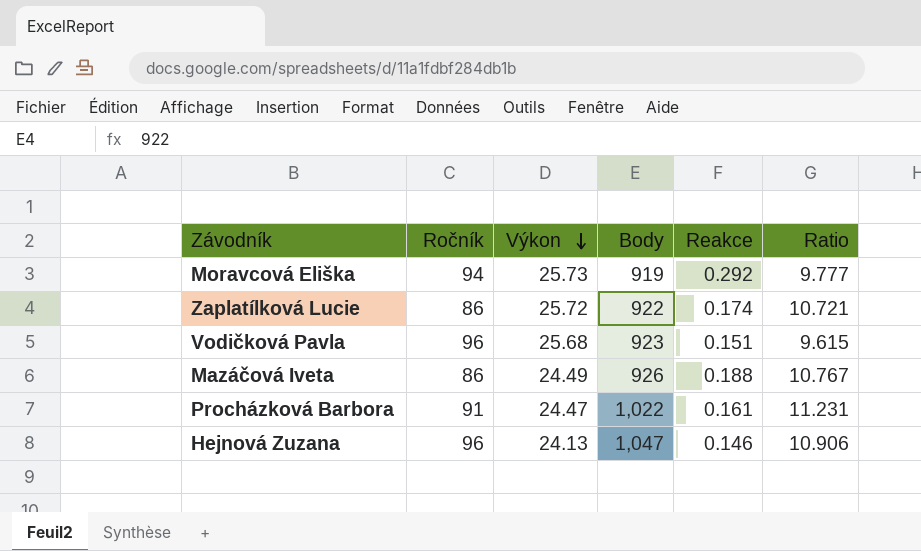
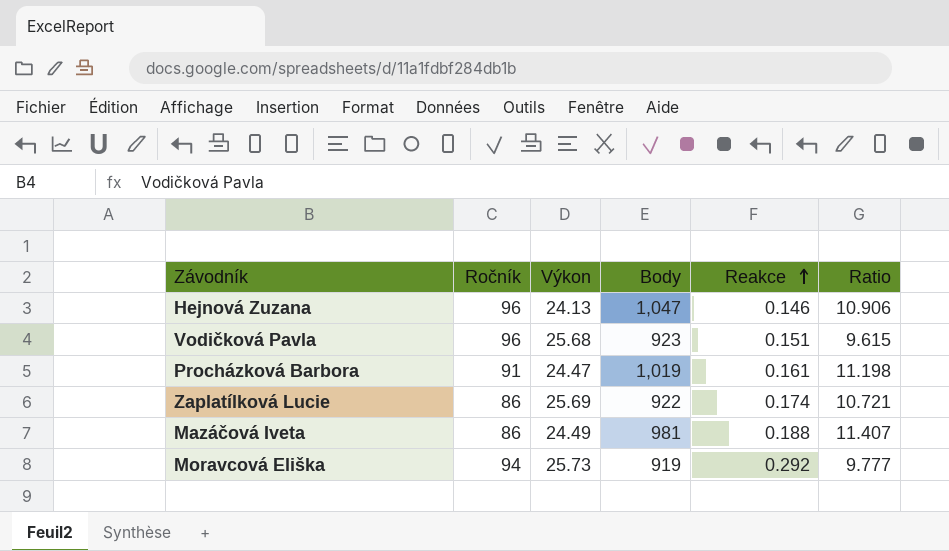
row order: Výkon descending -> Reakce ascending
Procházková Barbora | Body: 1,022 -> 1,019
Procházková Barbora | Ratio: 11.231 -> 11.198
Zaplatílková Lucie | Výkon: 25.72 -> 25.69
Mazáčová Iveta | Body: 926 -> 981
Mazáčová Iveta | Ratio: 10.767 -> 11.407

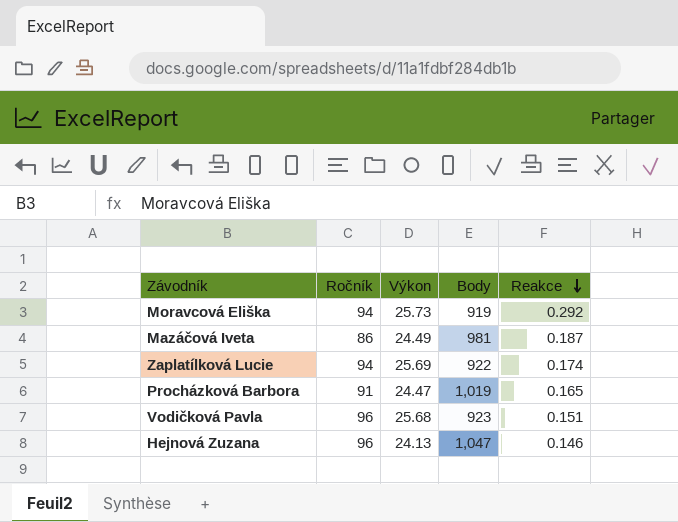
row order: Reakce ascending -> Reakce descending
column Ratio | formula: [Body] / [Ročník] -> none
Mazáčová Iveta | Reakce: 0.188 -> 0.187
Zaplatílková Lucie | Ročník: 86 -> 94
Procházková Barbora | Reakce: 0.161 -> 0.165

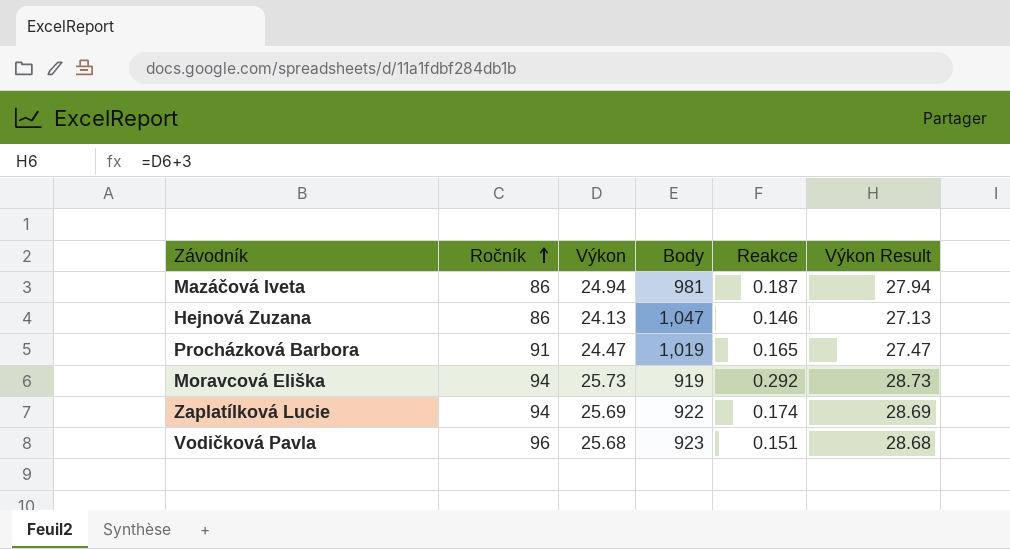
row order: Reakce descending -> Ročník ascending
column Výkon Result | formula: none -> [Výkon] + 3
Mazáčová Iveta | Výkon: 24.49 -> 24.94
Hejnová Zuzana | Ročník: 96 -> 86

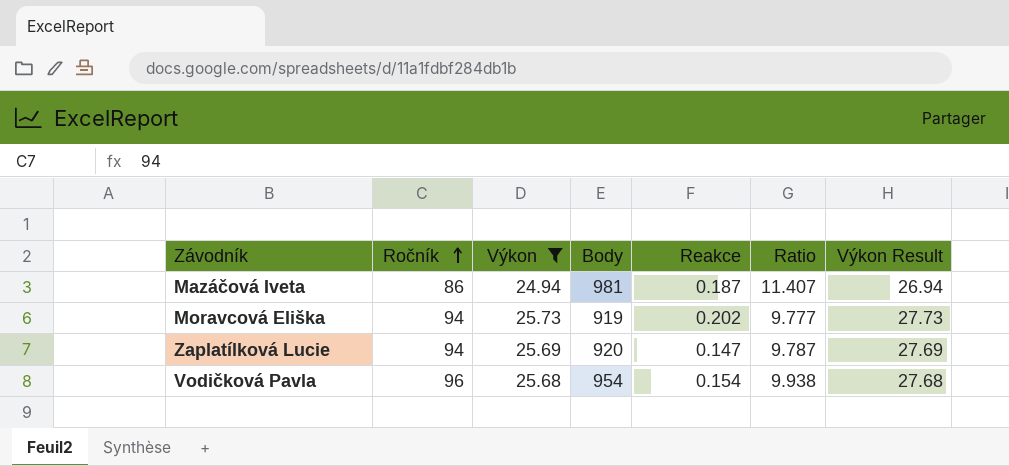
filter: none -> Výkon >= 24.94
column Ratio | formula: none -> [Body] / [Ročník]
column Výkon Result | formula: [Výkon] + 3 -> [Výkon] + 2
Moravcová Eliška | Reakce: 0.292 -> 0.202
Zaplatílková Lucie | Body: 922 -> 920
Zaplatílková Lucie | Reakce: 0.174 -> 0.147
Vodičková Pavla | Body: 923 -> 954
Vodičková Pavla | Reakce: 0.151 -> 0.154

